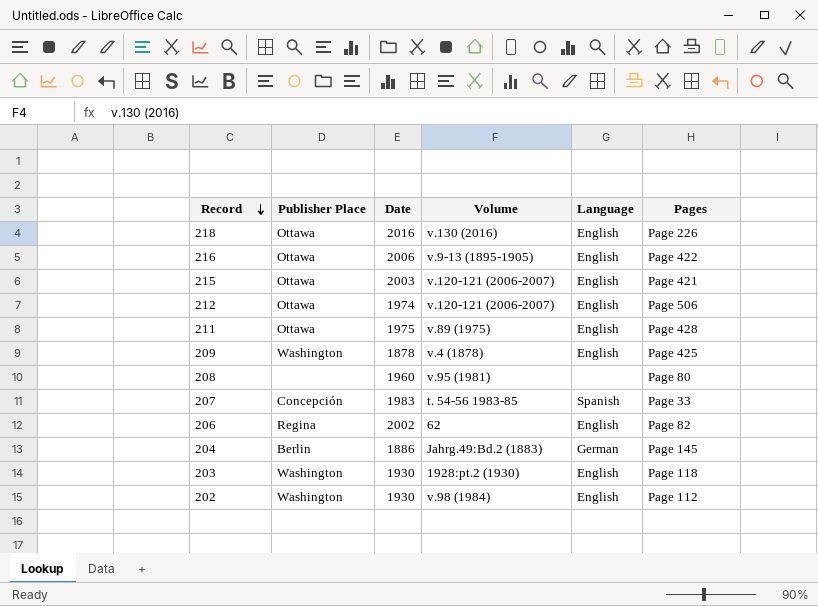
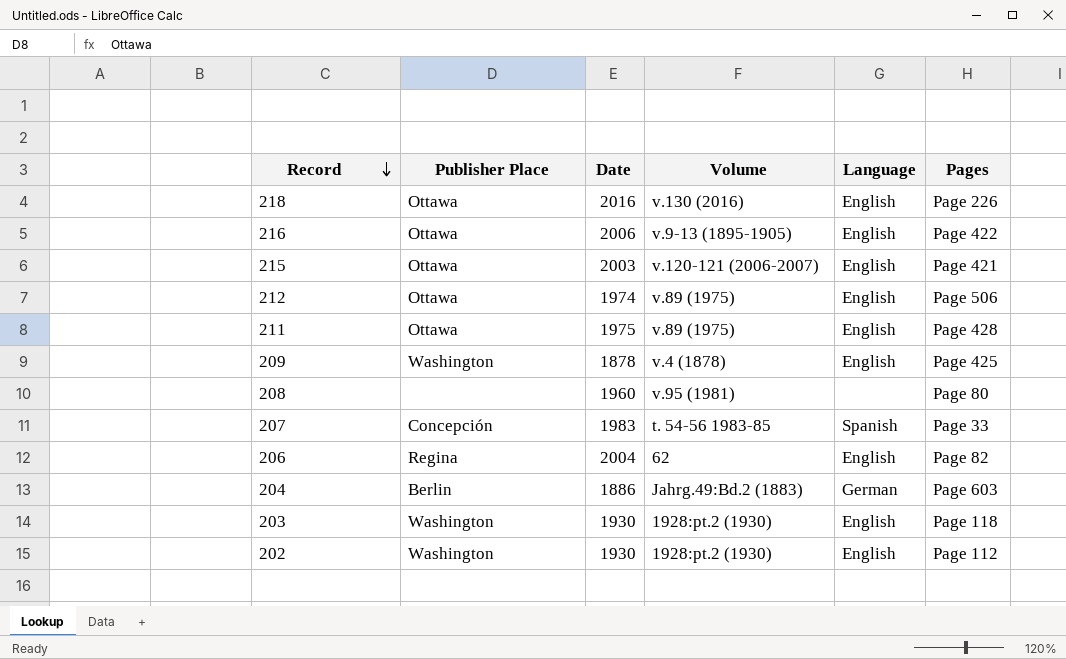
212 | Volume: v.120-121 (2006-2007) -> v.89 (1975)
206 | Date: 2002 -> 2004
204 | Pages: Page 145 -> Page 603
202 | Volume: v.98 (1984) -> 1928:pt.2 (1930)

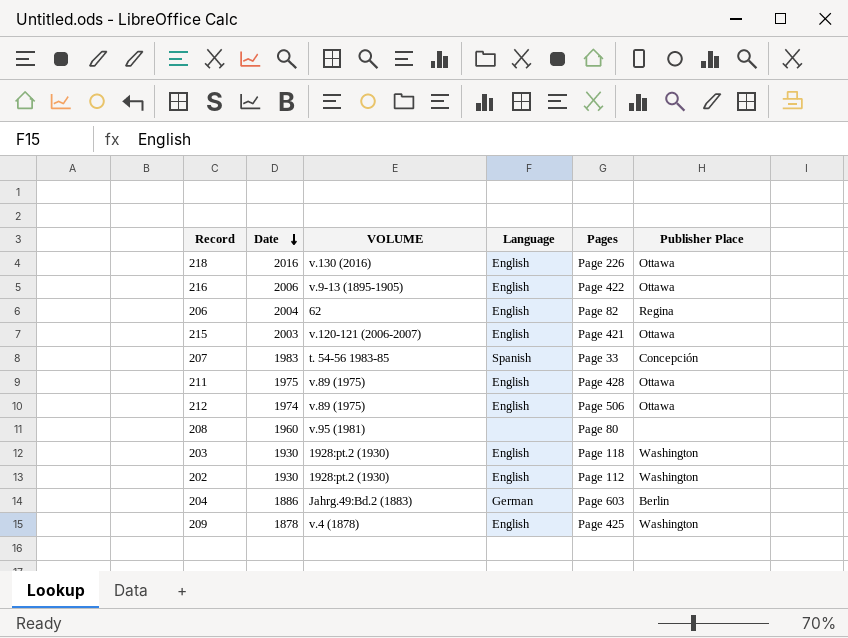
row order: Record descending -> Date descending
column name: Volume -> VOLUME
column Publisher Place | position: 2 -> 6

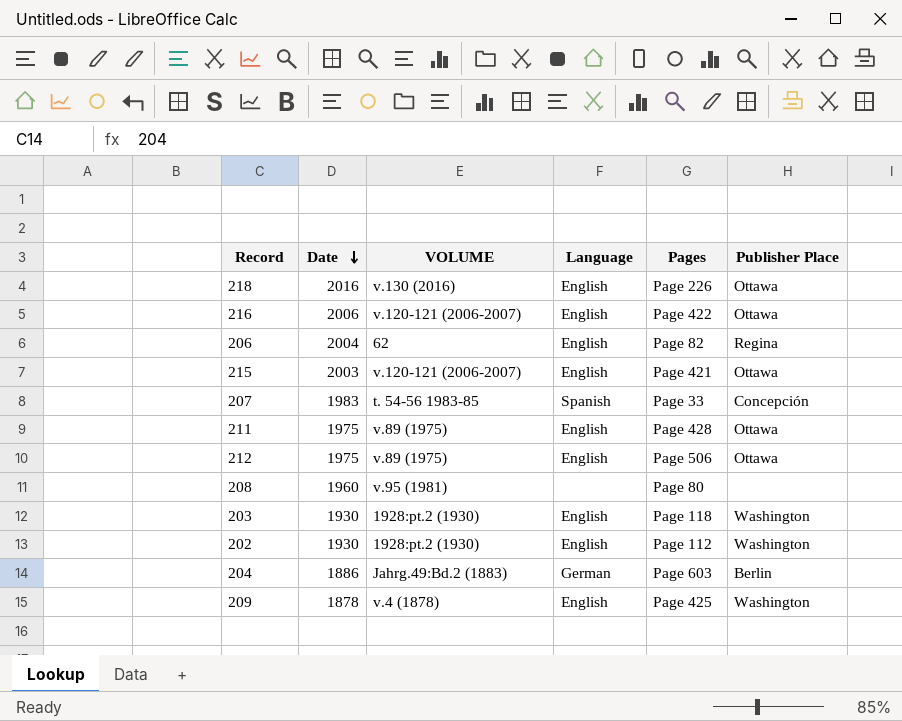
216 | VOLUME: v.9-13 (1895-1905) -> v.120-121 (2006-2007)
212 | Date: 1974 -> 1975

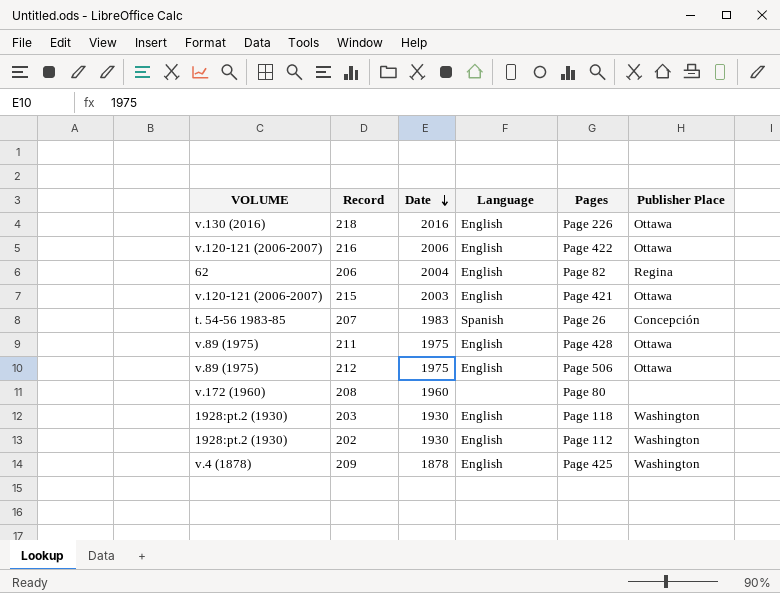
column VOLUME | position: 3 -> 1
row 204: 1886 | Jahrg.49:Bd.2 (1883) | German | Page 603 | Berlin -> none
207 | Pages: Page 33 -> Page 26
208 | VOLUME: v.95 (1981) -> v.172 (1960)

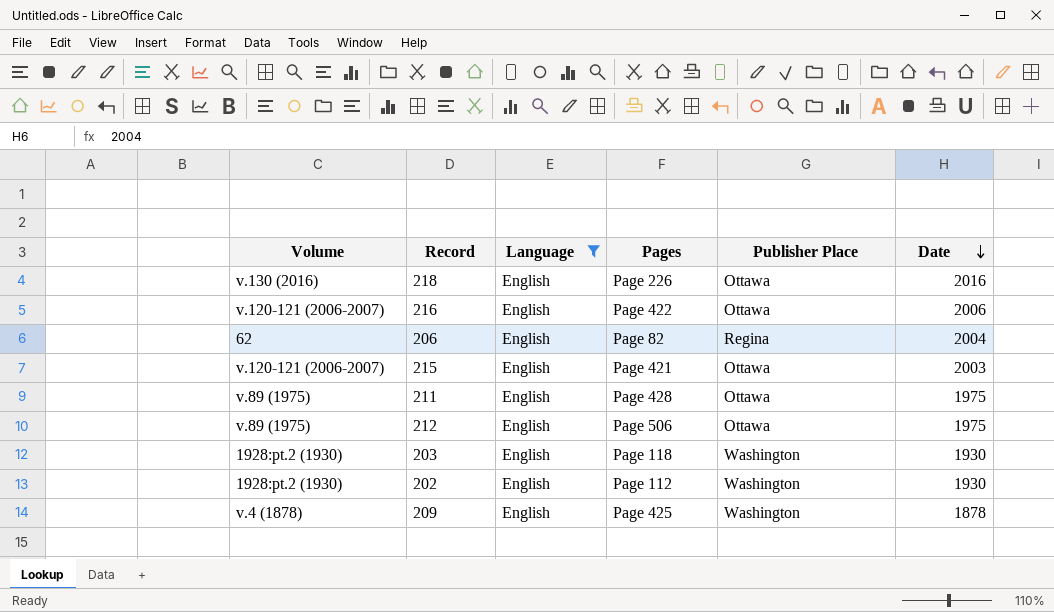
filter: none -> Language = English
column name: VOLUME -> Volume
column Date | position: 3 -> 6

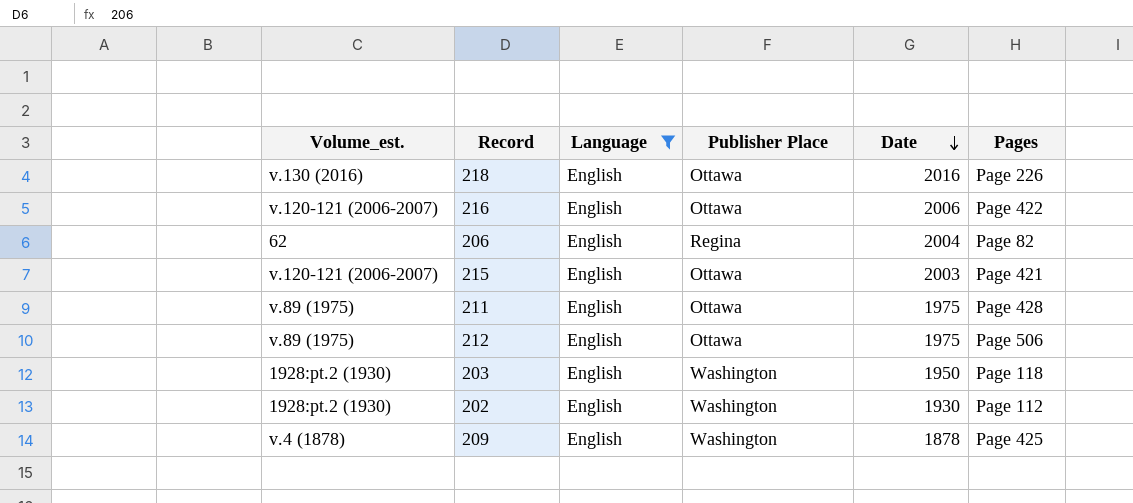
column name: Volume -> Volume_est.
column Pages | position: 4 -> 6
203 | Date: 1930 -> 1950

